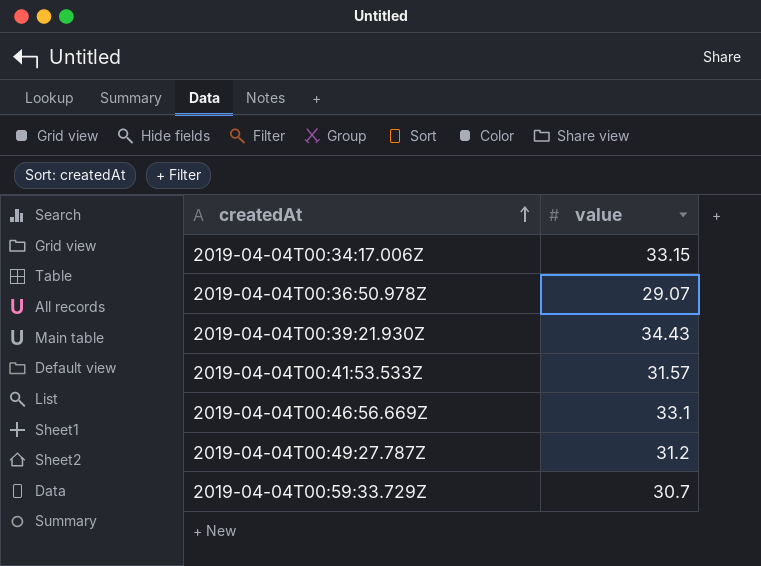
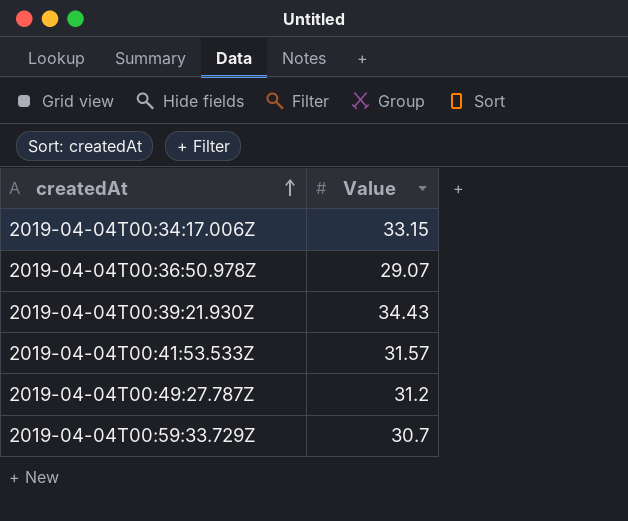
column name: value -> Value
row 2019-04-04T00:46:56.669Z: 33.1 -> none

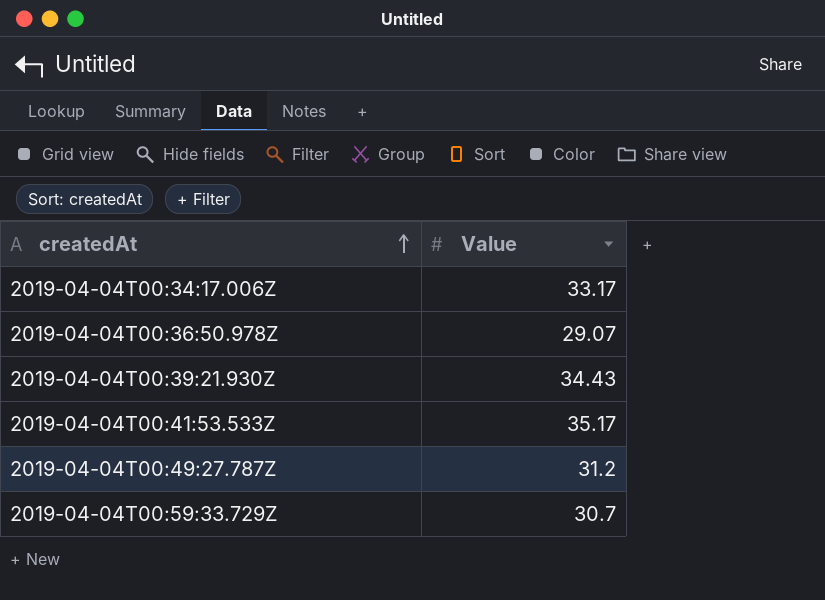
2019-04-04T00:34:17.006Z | Value: 33.15 -> 33.17
2019-04-04T00:41:53.533Z | Value: 31.57 -> 35.17

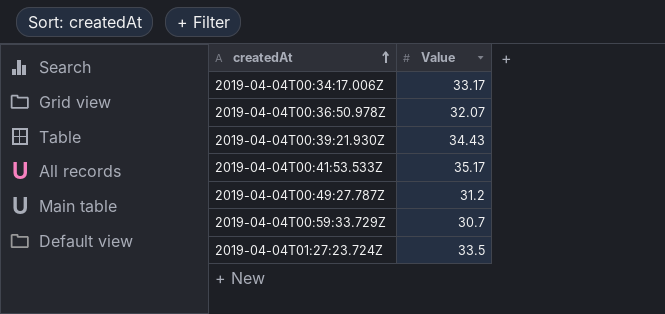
2019-04-04T00:36:50.978Z | Value: 29.07 -> 32.07
row 2019-04-04T01:27:23.724Z: none -> 33.5

